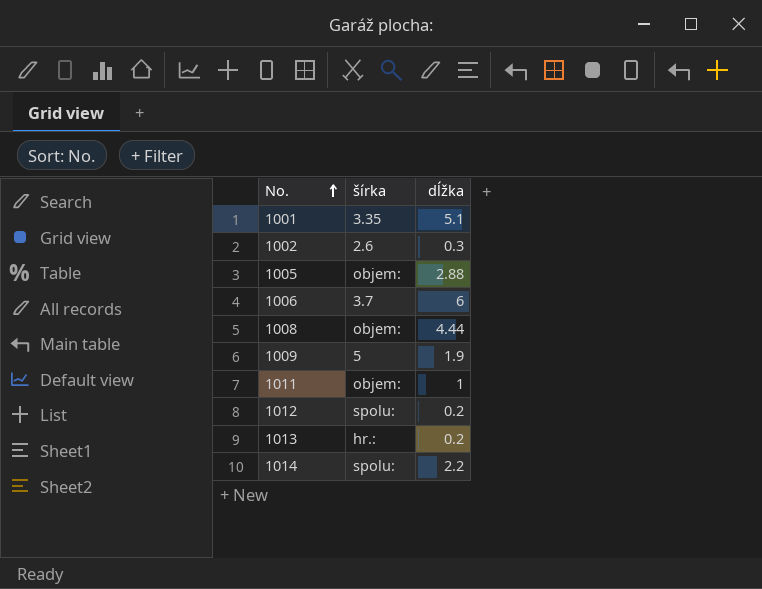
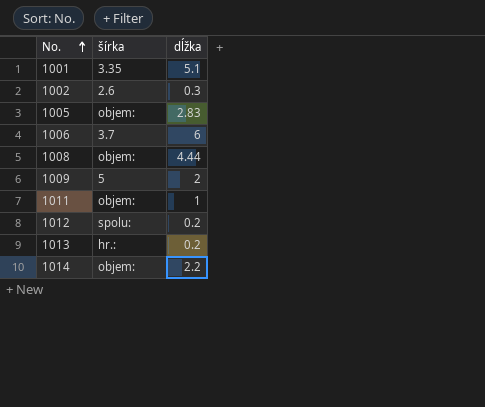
1005 | dĺžka: 2.88 -> 2.83
1009 | dĺžka: 1.9 -> 2
1014 | šírka: spolu: -> objem:

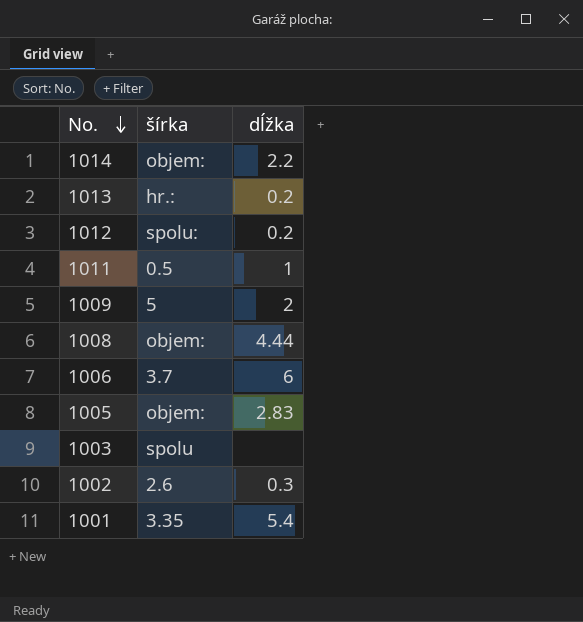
row order: No. ascending -> No. descending
1011 | šírka: objem: -> 0.5
row 1003: none -> spolu | none
1001 | dĺžka: 5.1 -> 5.4

